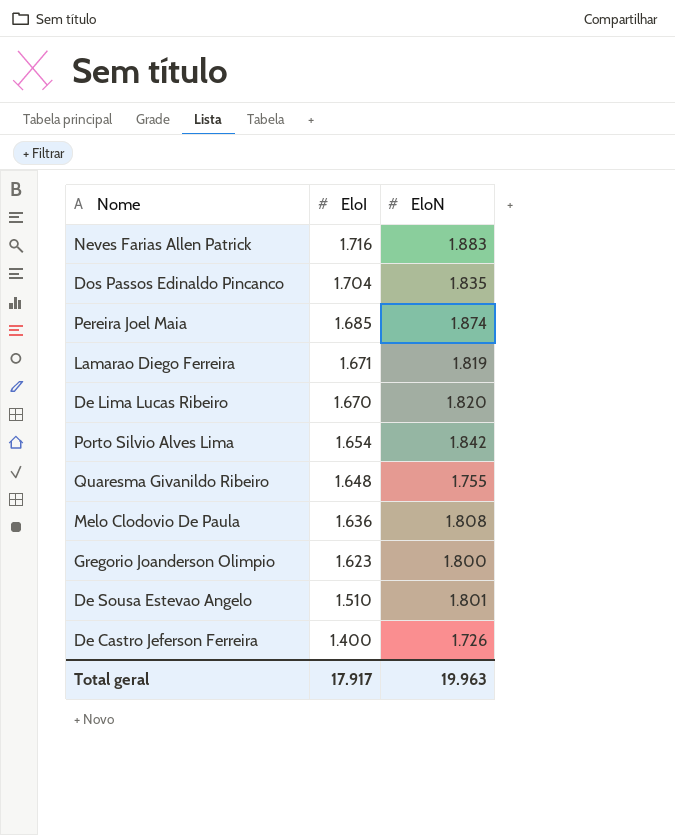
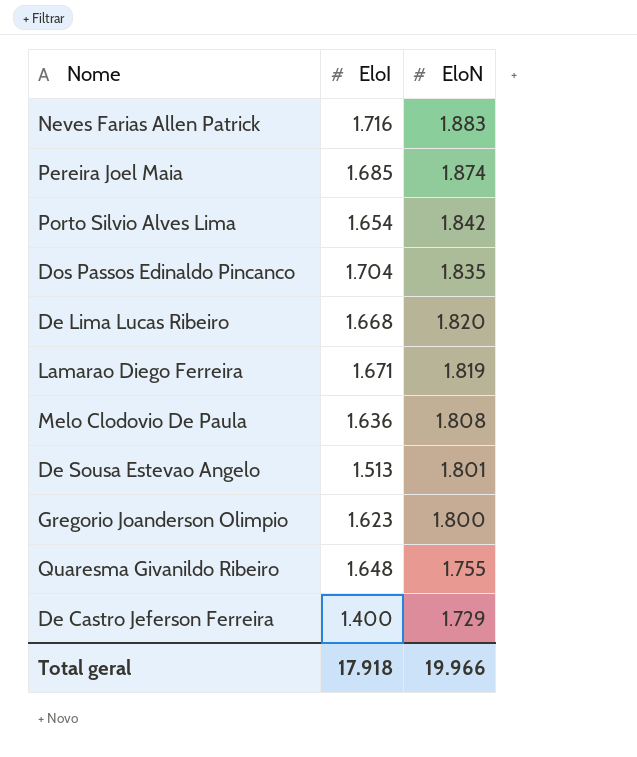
row order: EloI descending -> EloN descending
De Lima Lucas Ribeiro | EloI: 1.670 -> 1.668
De Sousa Estevao Angelo | EloI: 1.510 -> 1.513
De Castro Jeferson Ferreira | EloN: 1.726 -> 1.729
Total geral | EloI: 17.917 -> 17.918
Total geral | EloN: 19.963 -> 19.966

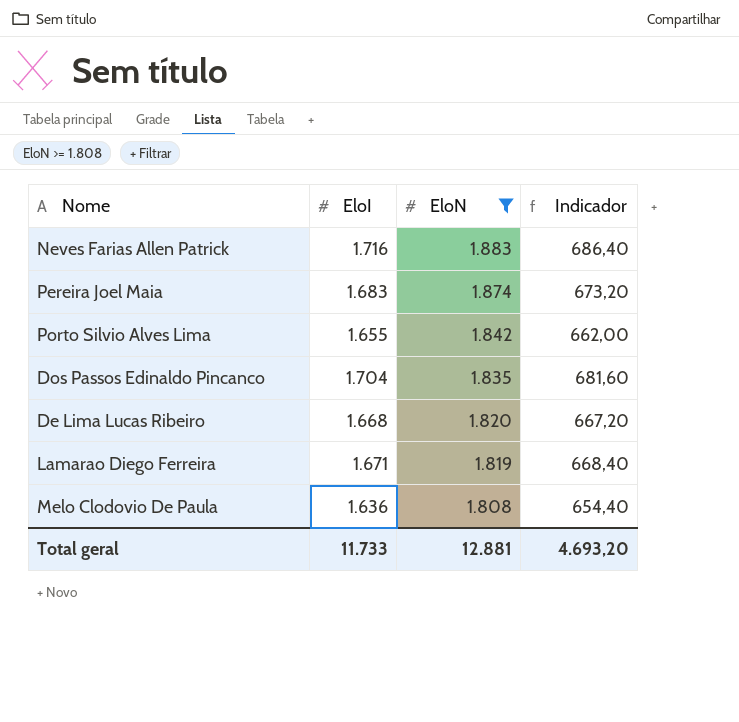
filter: none -> EloN >= 1.808
column Indicador | formula: none -> [EloI] * 0,4
Pereira Joel Maia | EloI: 1.685 -> 1.683
Porto Silvio Alves Lima | EloI: 1.654 -> 1.655
Total geral | EloI: 17.918 -> 11.733
Total geral | EloN: 19.966 -> 12.881

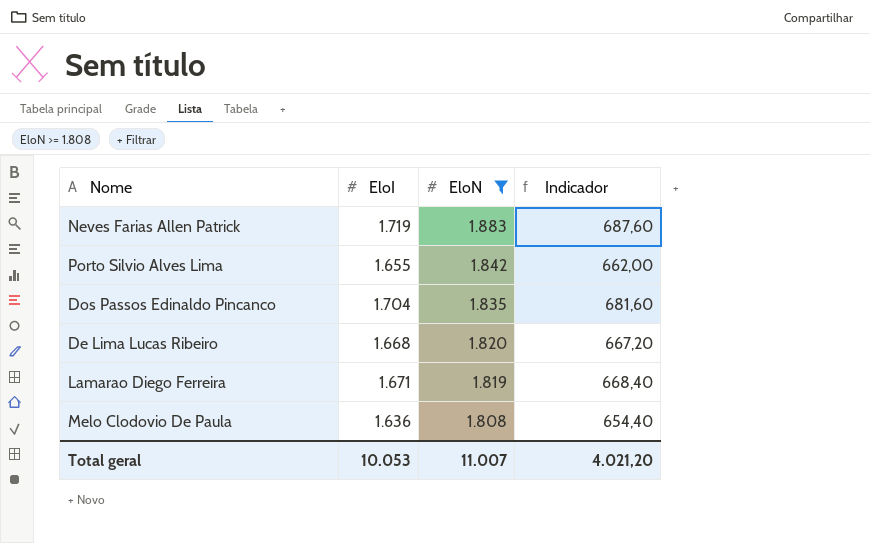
row Pereira Joel Maia: 1.683 | 1.874 | 673,20 -> none
Neves Farias Allen Patrick | EloI: 1.716 -> 1.719
Neves Farias Allen Patrick | Indicador: 686,40 -> 687,60
Total geral | EloI: 11.733 -> 10.053
Total geral | EloN: 12.881 -> 11.007
Total geral | Indicador: 4.693,20 -> 4.021,20

